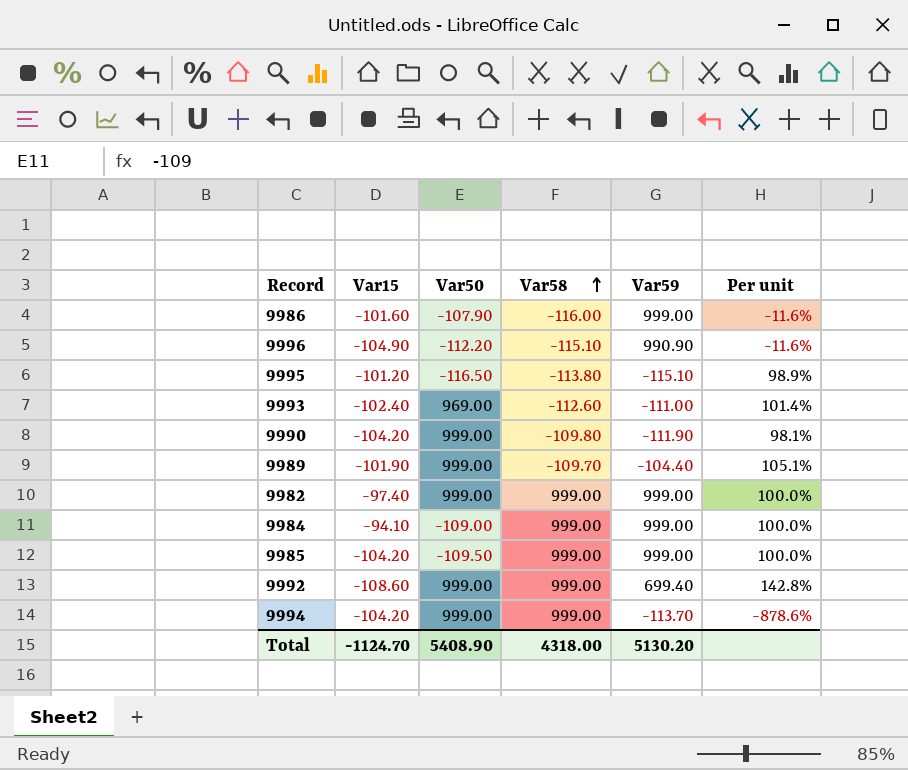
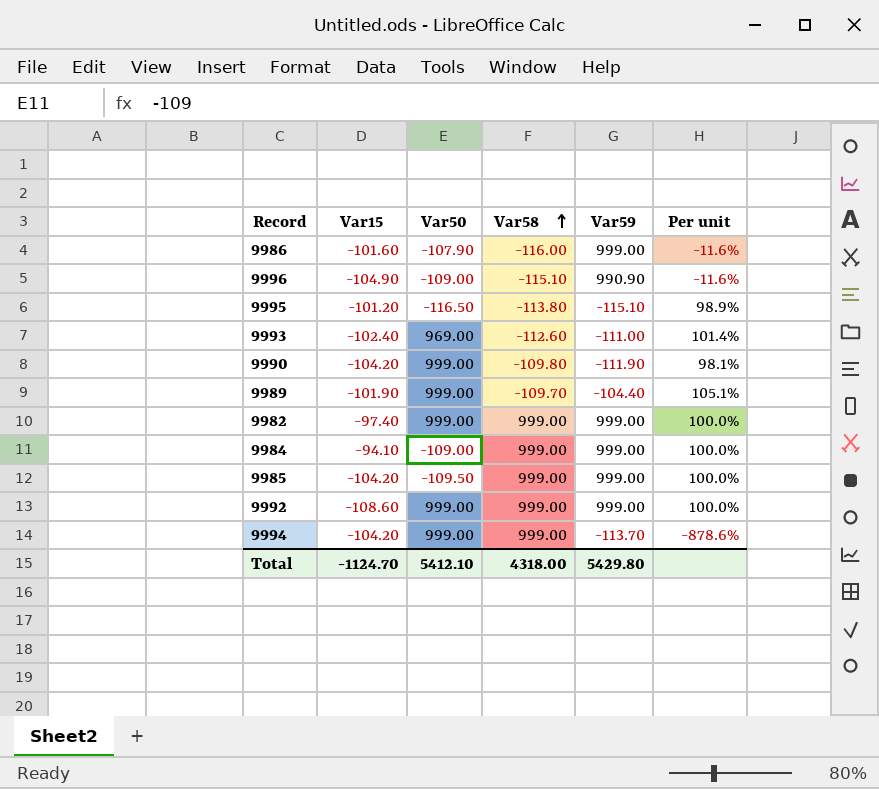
9996 | Var50: -112.20 -> -109.00
9992 | Var59: 699.40 -> 999.00
9992 | Per unit: 142.8% -> 100.0%
Total | Var50: 5408.90 -> 5412.10
Total | Var59: 5130.20 -> 5429.80

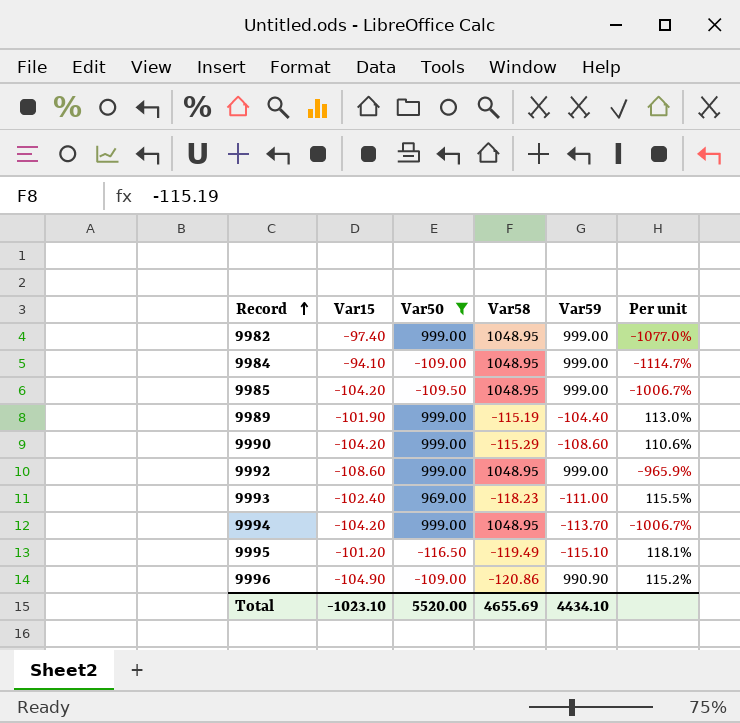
filter: none -> Var50 != -107.90
row order: Var58 ascending -> Record ascending
column Per unit | formula: [Var58] / [Var59] -> [Var58] / [Var15]
9982 | Var58: 999.00 -> 1048.95
9984 | Var58: 999.00 -> 1048.95
9985 | Var58: 999.00 -> 1048.95
9989 | Var58: -109.70 -> -115.19
9990 | Var58: -109.80 -> -115.29
9990 | Var59: -111.90 -> -108.60
9992 | Var58: 999.00 -> 1048.95
9993 | Var58: -112.60 -> -118.23
9994 | Var58: 999.00 -> 1048.95
9995 | Var58: -113.80 -> -119.49
9996 | Var58: -115.10 -> -120.86
Total | Var15: -1124.70 -> -1023.10
Total | Var50: 5412.10 -> 5520.00
Total | Var58: 4318.00 -> 4655.69
Total | Var59: 5429.80 -> 4434.10

